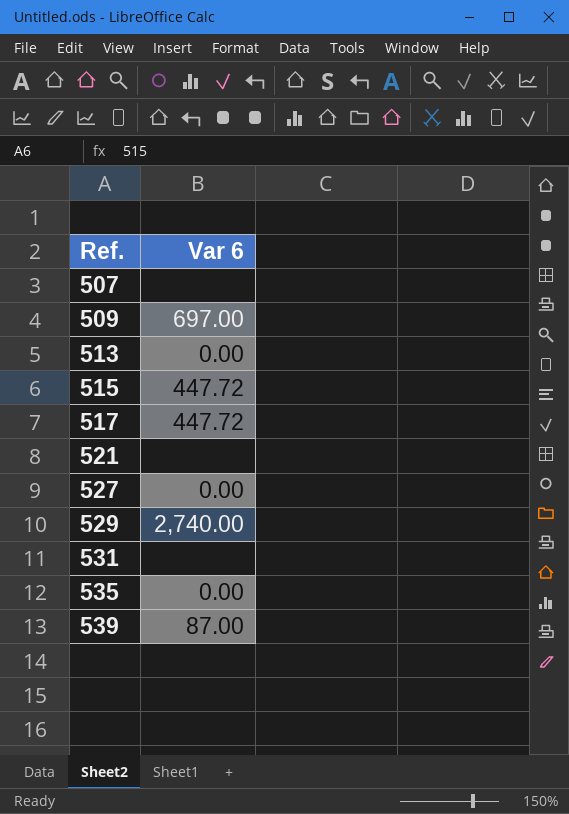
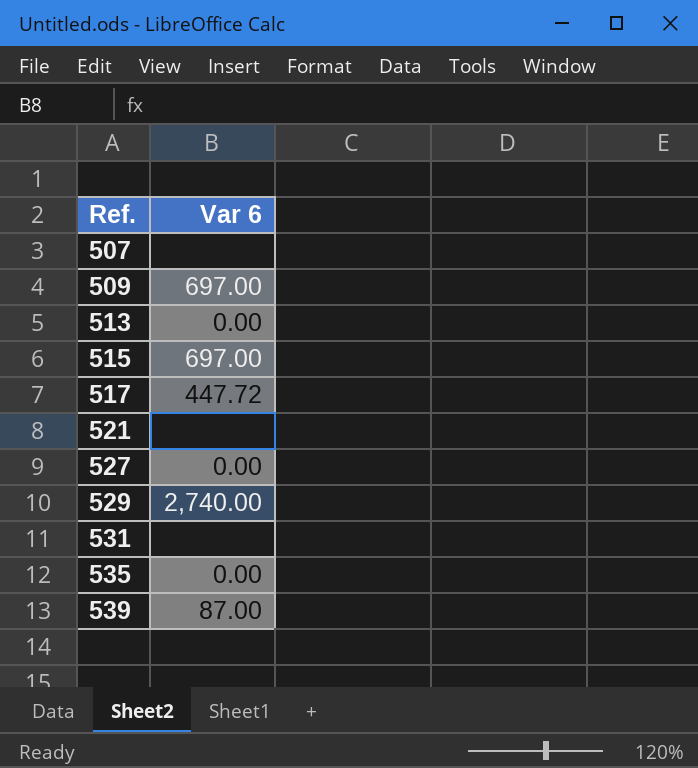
515 | Var 6: 447.72 -> 697.00

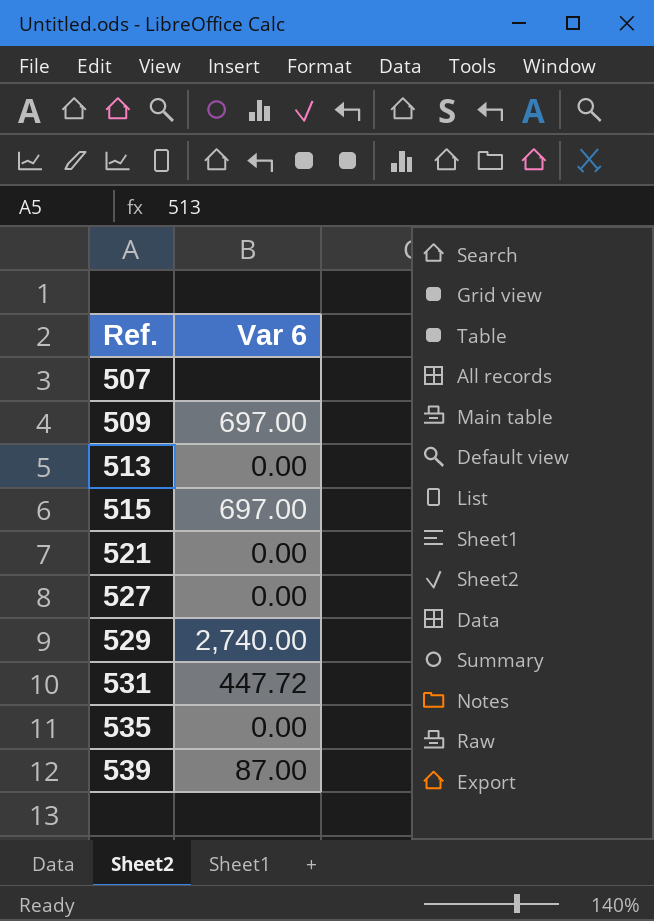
row 517: 447.72 -> none
521 | Var 6: none -> 0.00
531 | Var 6: none -> 447.72

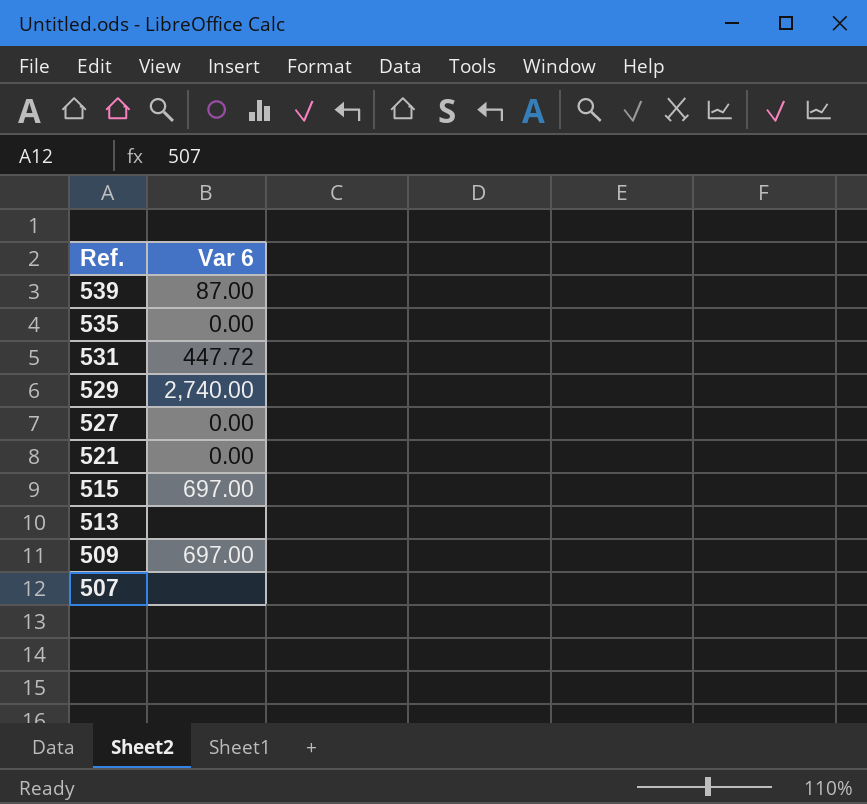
row order: Ref. ascending -> Ref. descending
513 | Var 6: 0.00 -> none

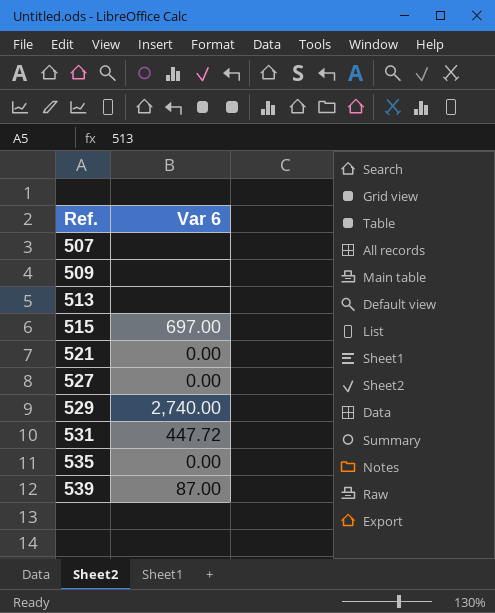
row order: Ref. descending -> Ref. ascending
509 | Var 6: 697.00 -> none

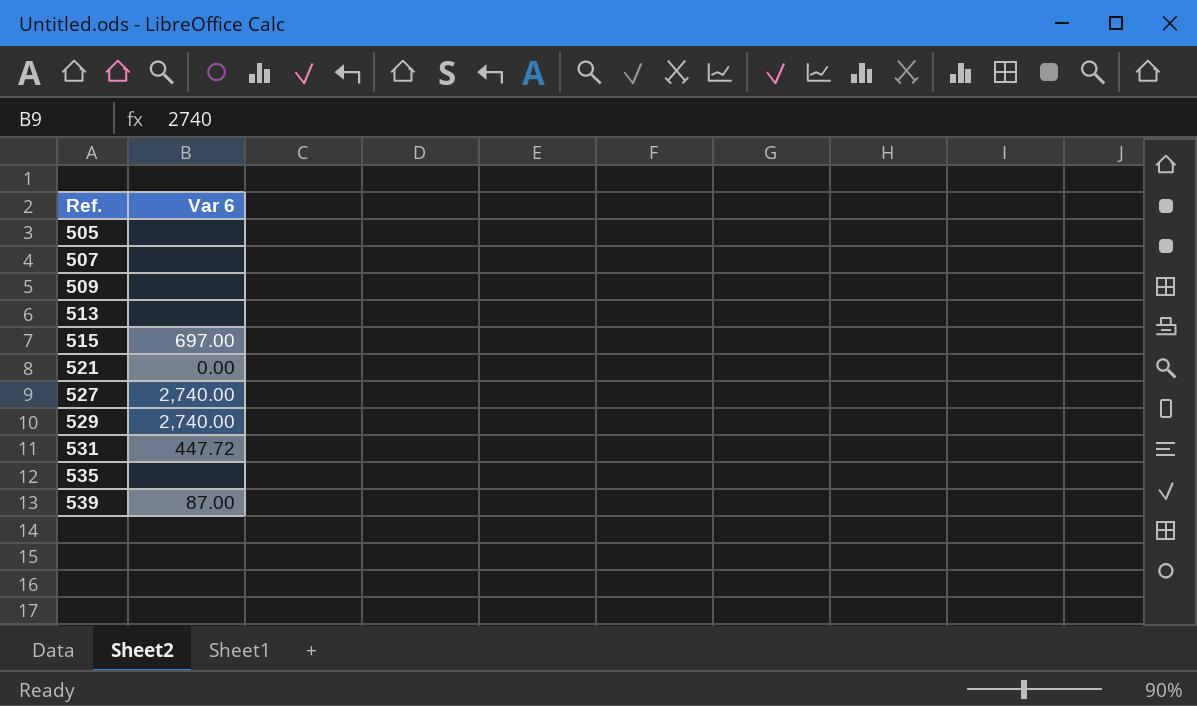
row 505: none -> none
527 | Var 6: 0.00 -> 2,740.00
535 | Var 6: 0.00 -> none

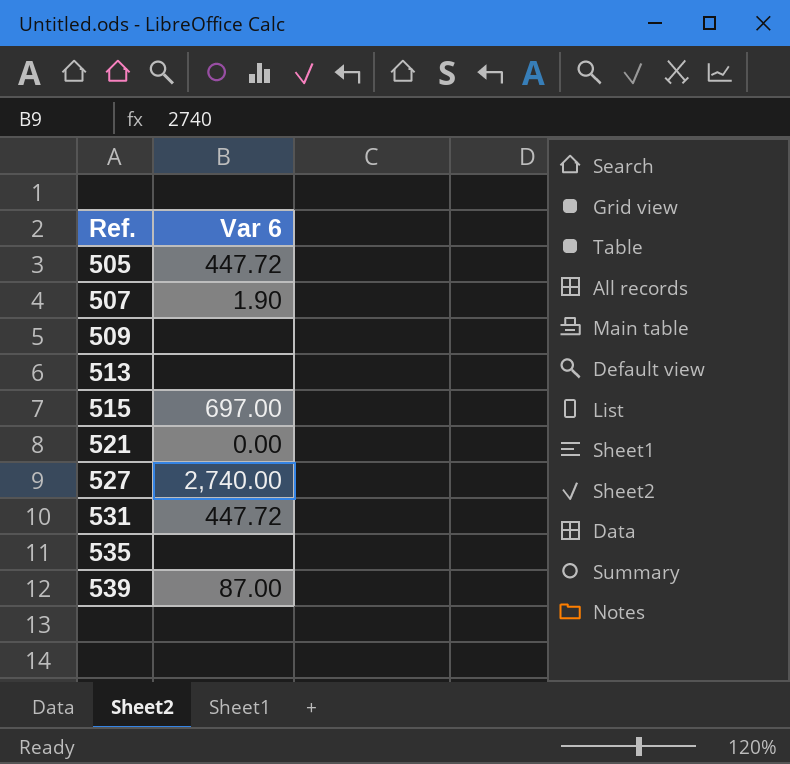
row 529: 2,740.00 -> none
505 | Var 6: none -> 447.72
507 | Var 6: none -> 1.90

